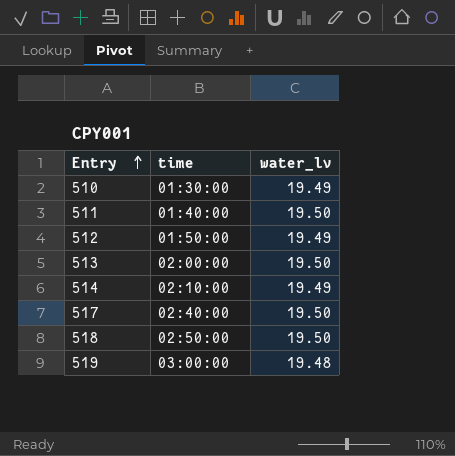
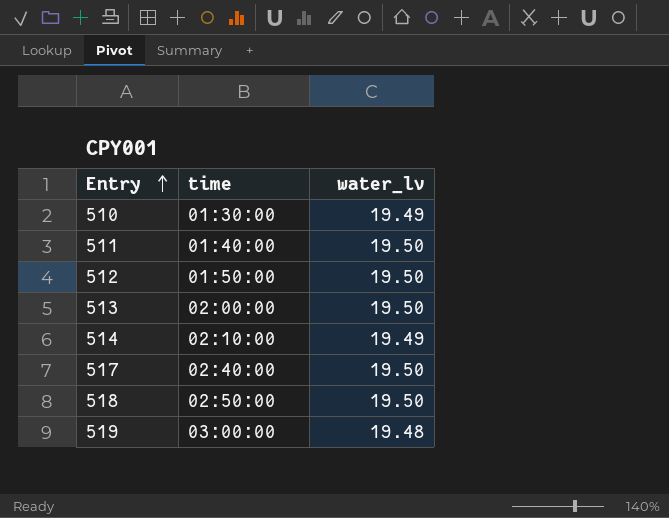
512 | water_lv: 19.49 -> 19.50

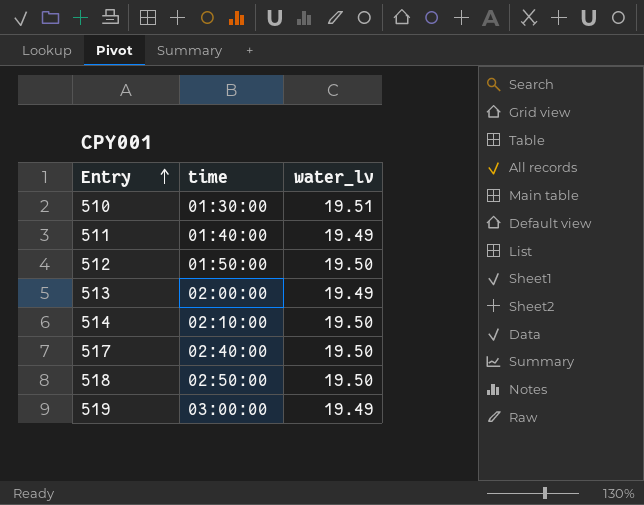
510 | water_lv: 19.49 -> 19.51
511 | water_lv: 19.50 -> 19.49
513 | water_lv: 19.50 -> 19.49
514 | water_lv: 19.49 -> 19.50
519 | water_lv: 19.48 -> 19.49

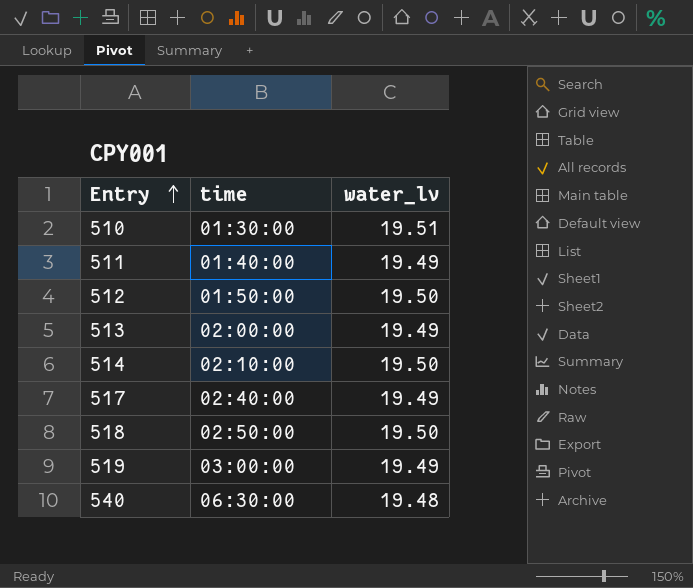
517 | water_lv: 19.50 -> 19.49
row 540: none -> 06:30:00 | 19.48

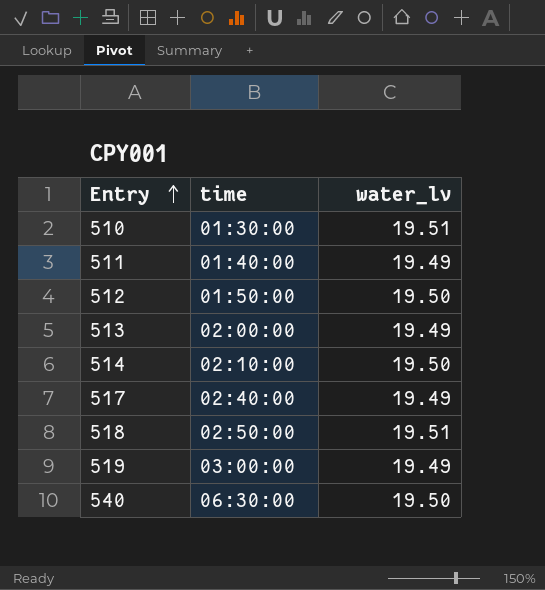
518 | water_lv: 19.50 -> 19.51
540 | water_lv: 19.48 -> 19.50

